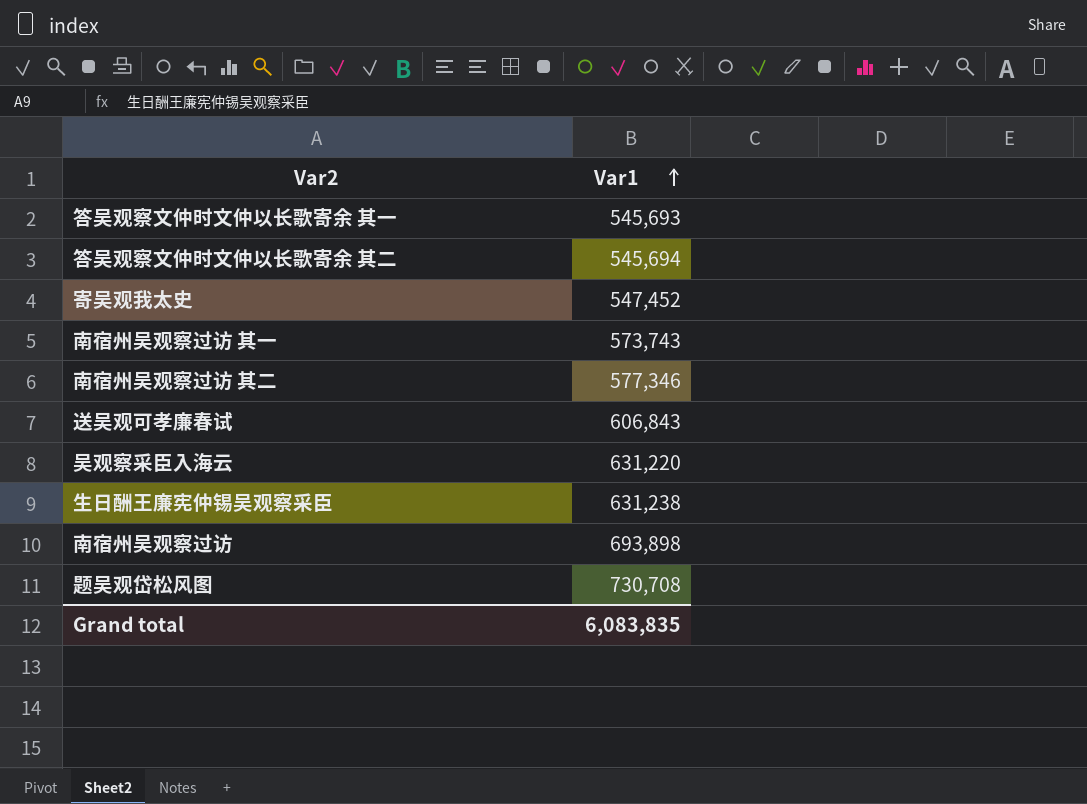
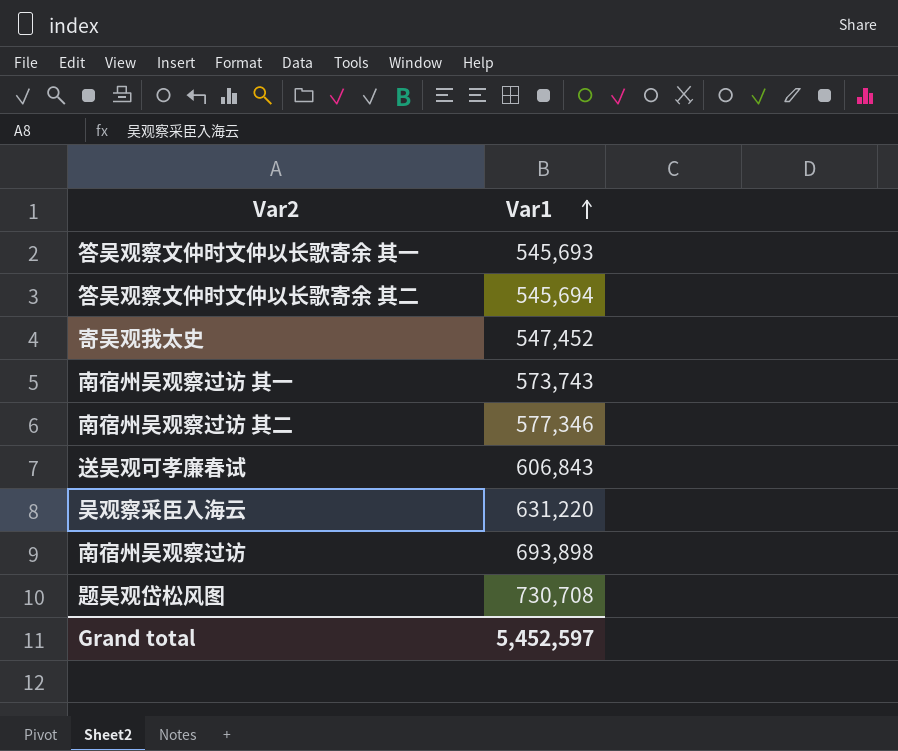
row 生日酬王廉宪仲锡吴观察采臣: 631,238 -> none
Grand total | Var1: 6,083,835 -> 5,452,597

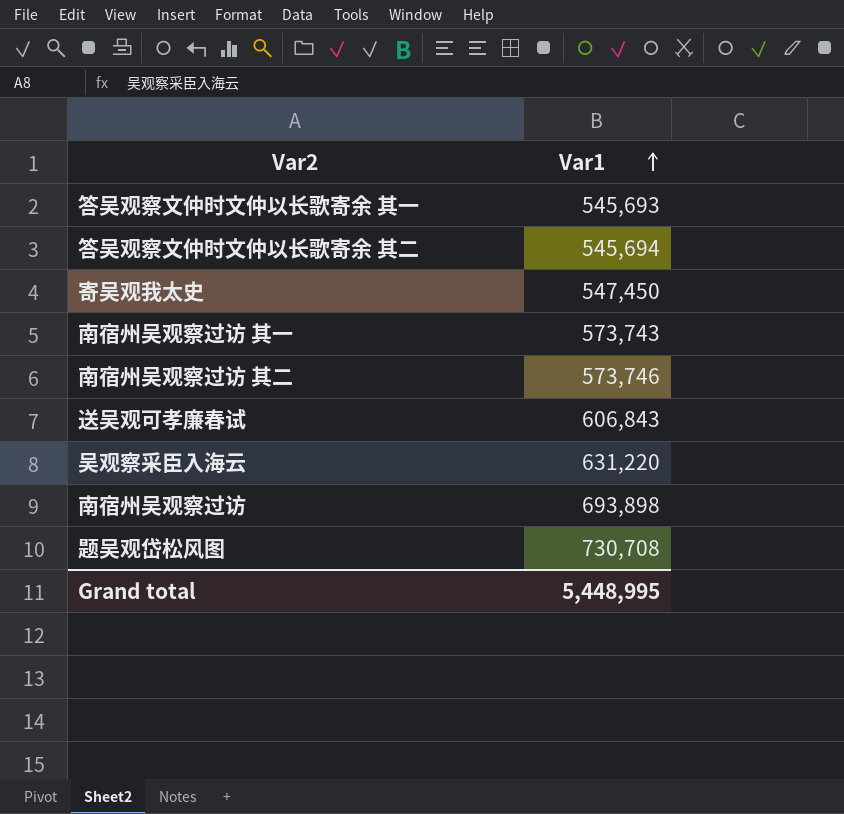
寄吴观我太史 | Var1: 547,452 -> 547,450
南宿州吴观察过访 其二 | Var1: 577,346 -> 573,746
Grand total | Var1: 5,452,597 -> 5,448,995

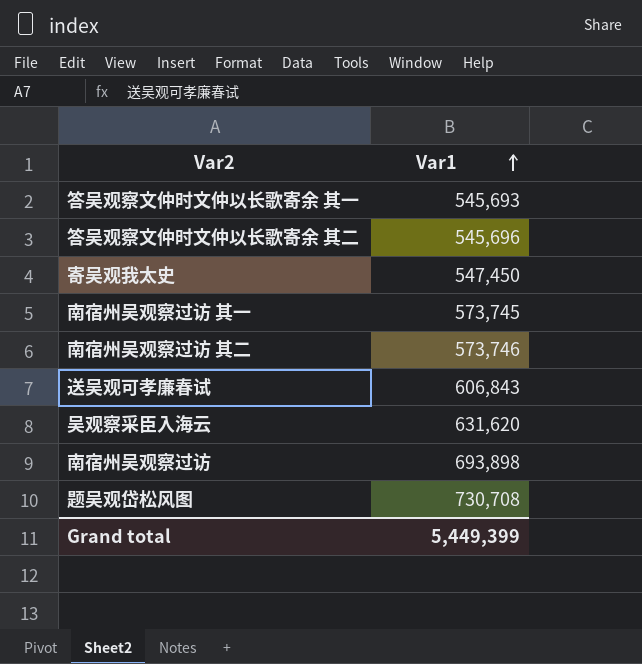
答吴观察文仲时文仲以长歌寄余 其二 | Var1: 545,694 -> 545,696
南宿州吴观察过访 其一 | Var1: 573,743 -> 573,745
吴观察采臣入海云 | Var1: 631,220 -> 631,620
Grand total | Var1: 5,448,995 -> 5,449,399

